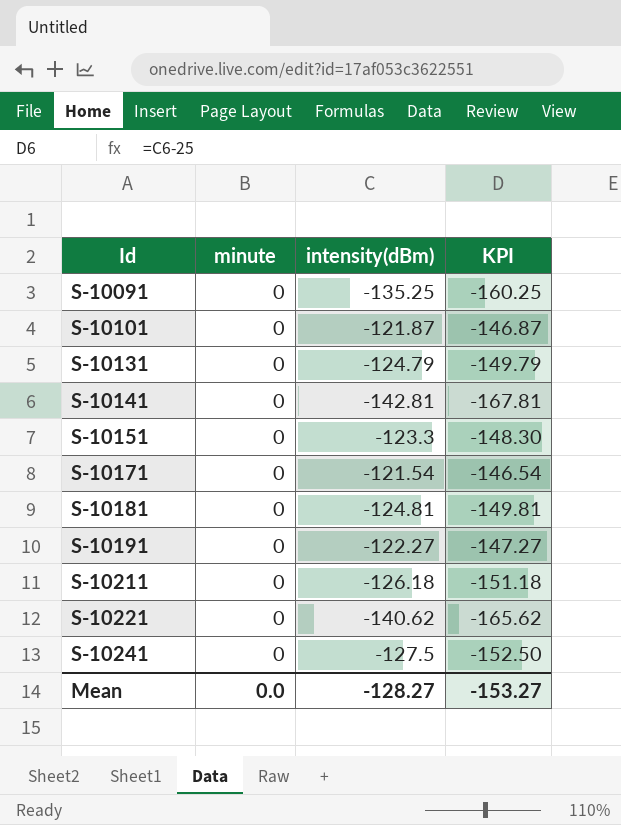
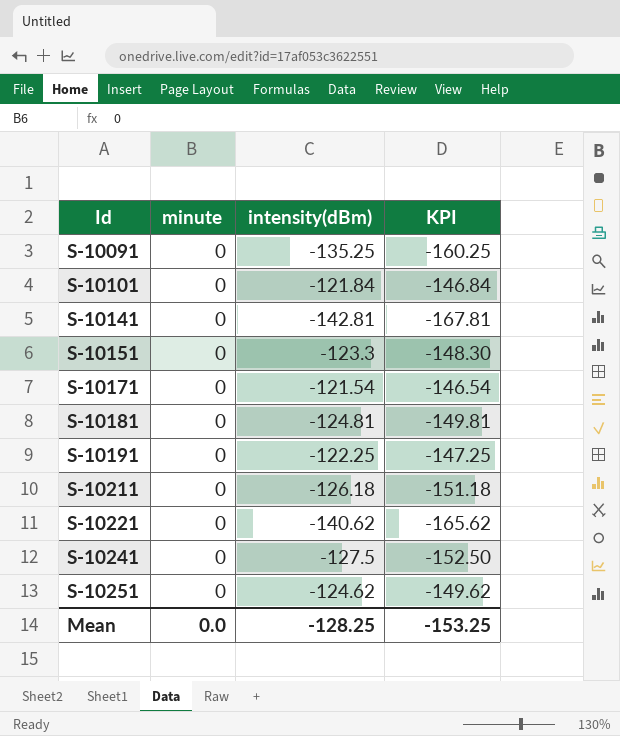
row S-10131: 0 | -124.79 | -149.79 -> none
S-10101 | intensity(dBm): -121.87 -> -121.84
S-10101 | KPI: -146.87 -> -146.84
S-10191 | intensity(dBm): -122.27 -> -122.25
S-10191 | KPI: -147.27 -> -147.25
row S-10251: none -> 0 | -124.62 | -149.62
Mean | intensity(dBm): -128.27 -> -128.25
Mean | KPI: -153.27 -> -153.25

